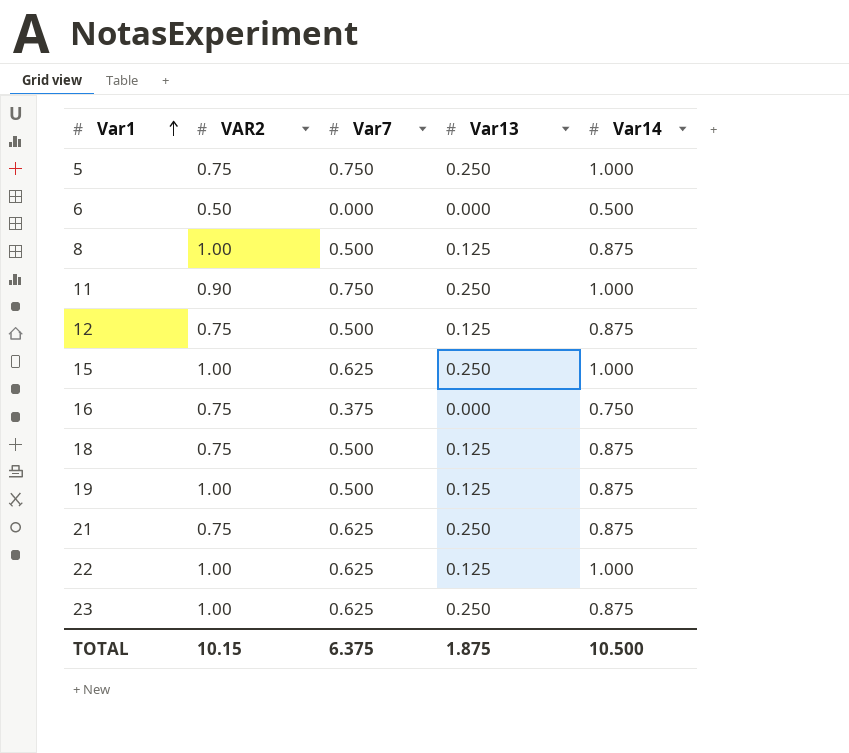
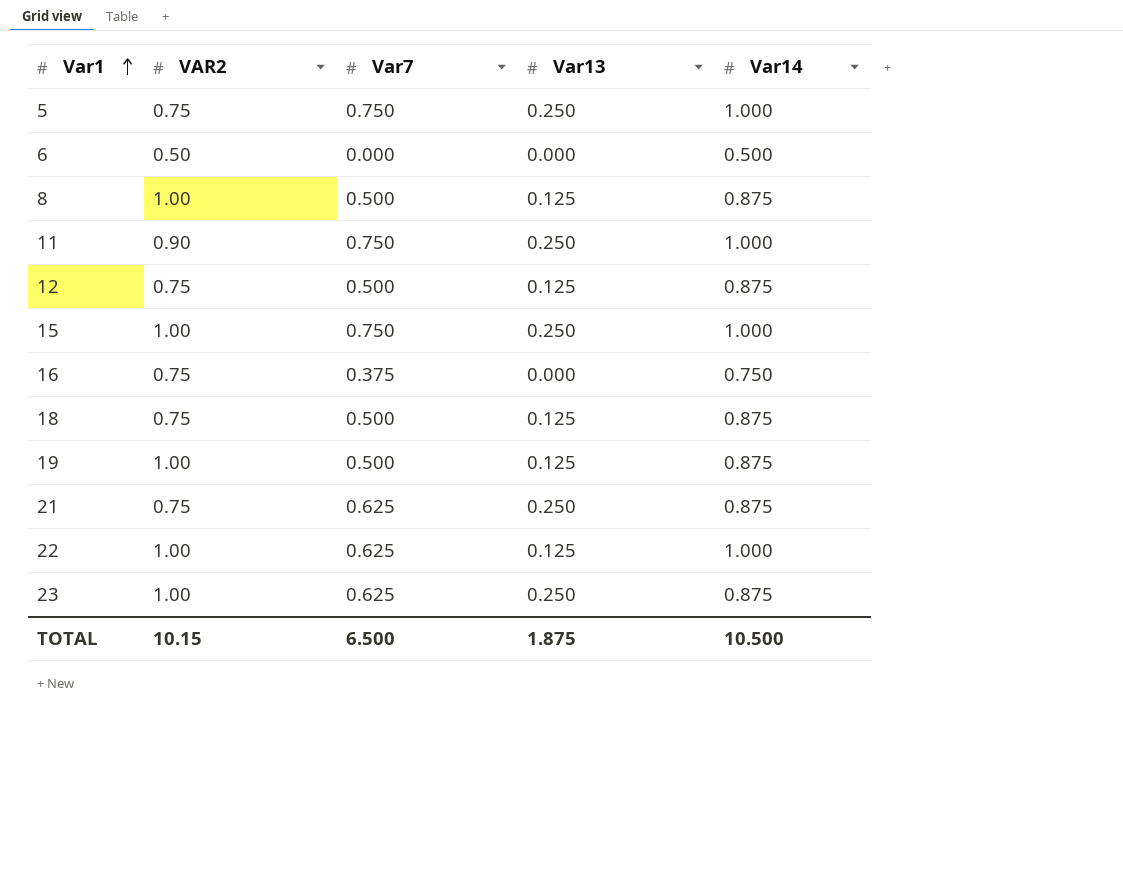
15 | Var7: 0.625 -> 0.750
TOTAL | Var7: 6.375 -> 6.500

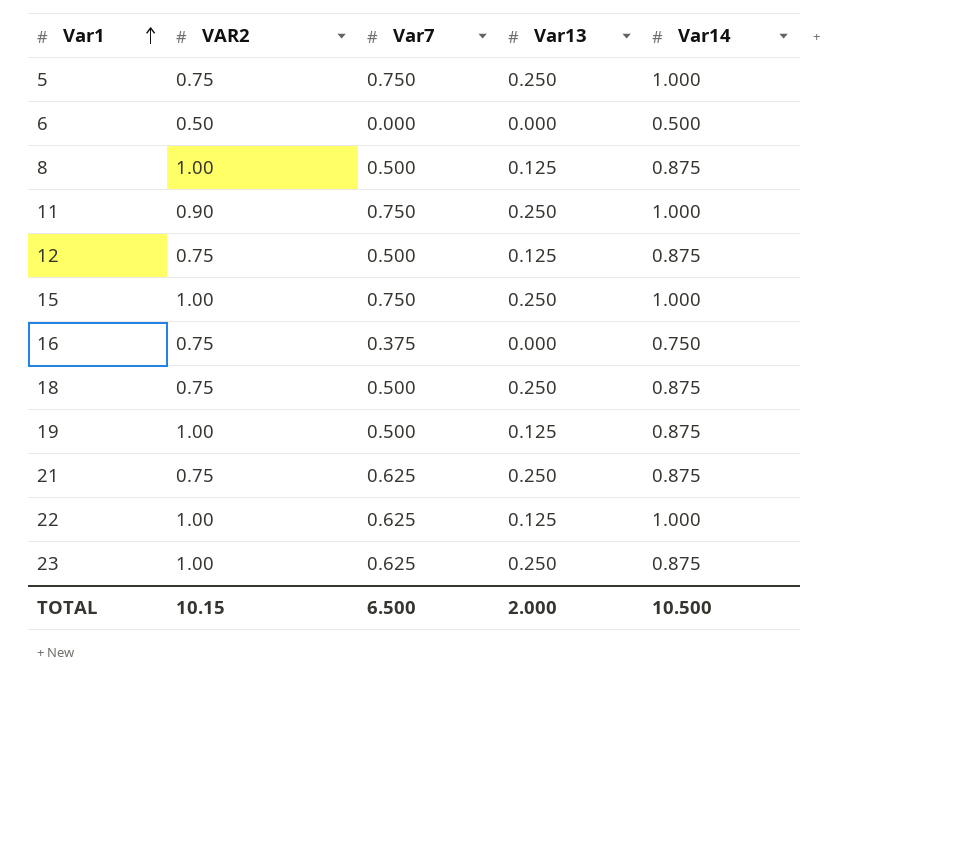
18 | Var13: 0.125 -> 0.250
TOTAL | Var13: 1.875 -> 2.000

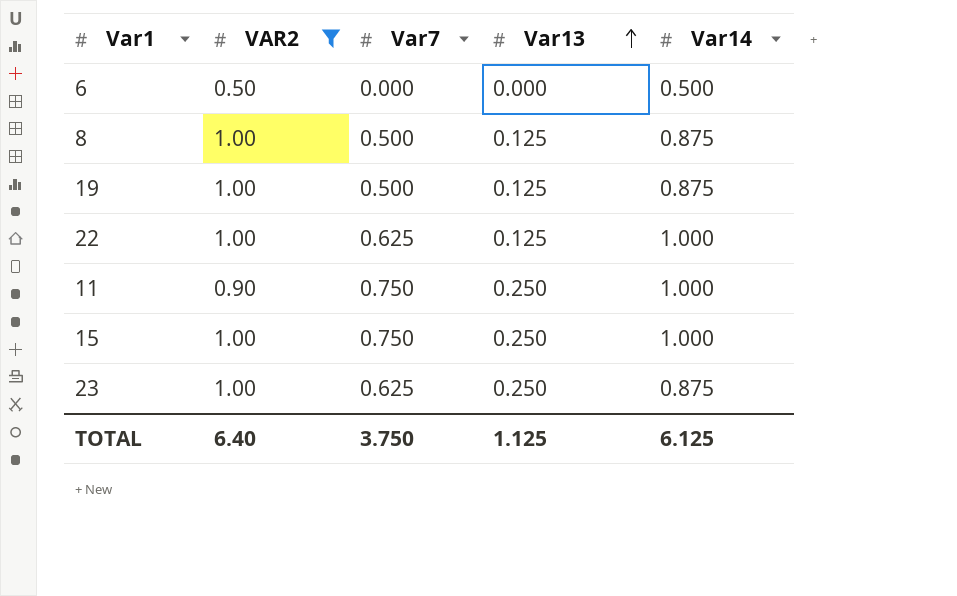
filter: none -> VAR2 != 0.75
row order: Var1 ascending -> Var13 ascending
TOTAL | VAR2: 10.15 -> 6.40
TOTAL | Var7: 6.500 -> 3.750
TOTAL | Var13: 2.000 -> 1.125
TOTAL | Var14: 10.500 -> 6.125

